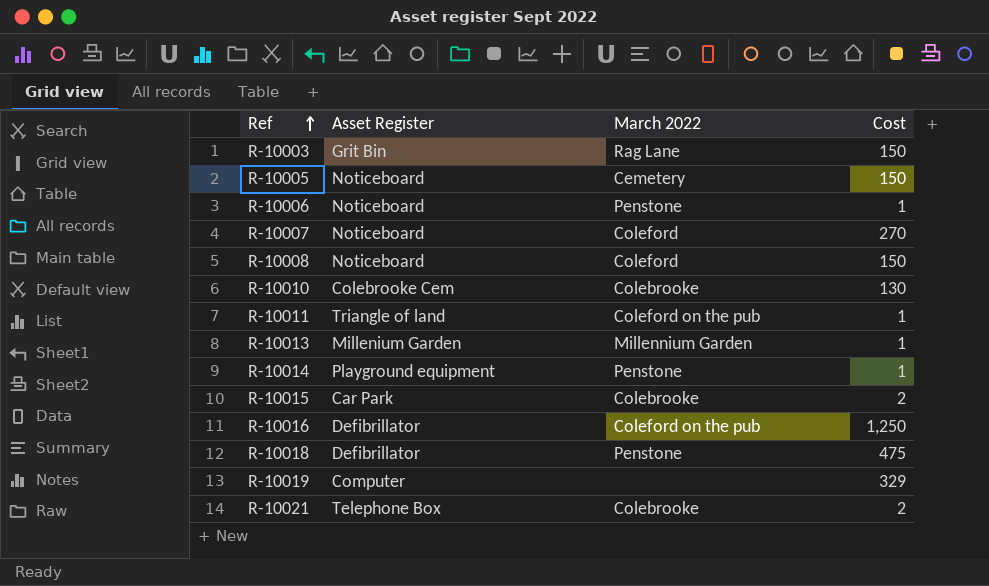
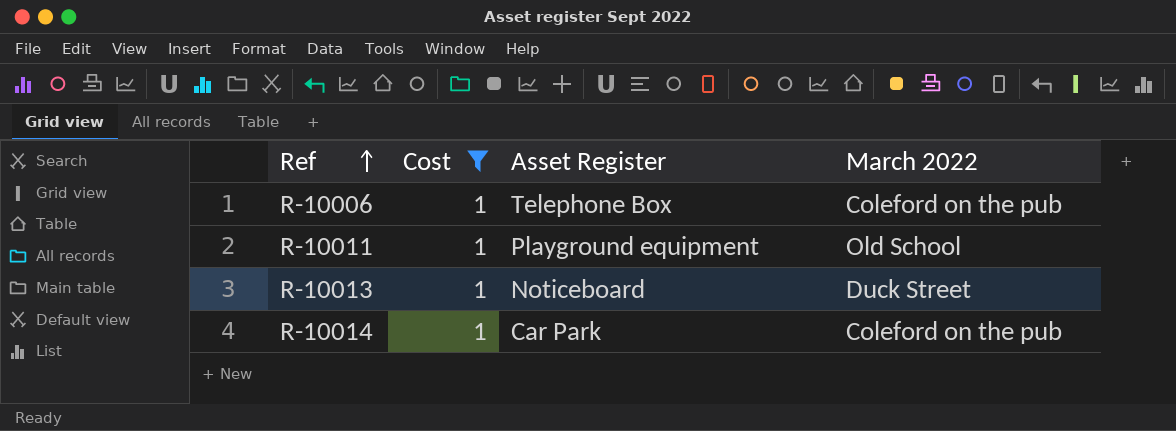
filter: none -> Cost = 1
column Cost | position: 4 -> 2
R-10006 | Asset Register: Noticeboard -> Telephone Box
R-10006 | March 2022: Penstone -> Coleford on the pub
R-10011 | Asset Register: Triangle of land -> Playground equipment
R-10011 | March 2022: Coleford on the pub -> Old School
R-10013 | Asset Register: Millenium Garden -> Noticeboard
R-10013 | March 2022: Millennium Garden -> Duck Street
R-10014 | Asset Register: Playground equipment -> Car Park
R-10014 | March 2022: Penstone -> Coleford on the pub

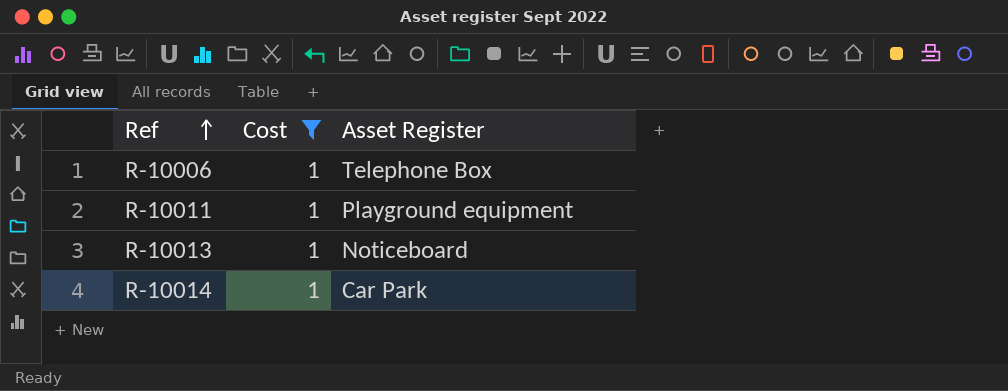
column March 2022 | position: 4 -> none

